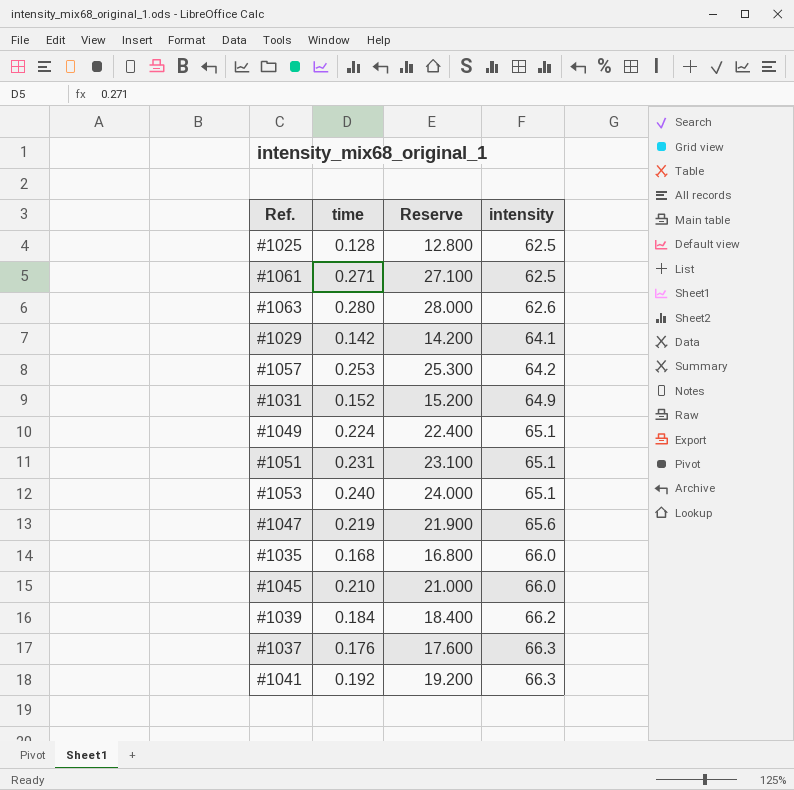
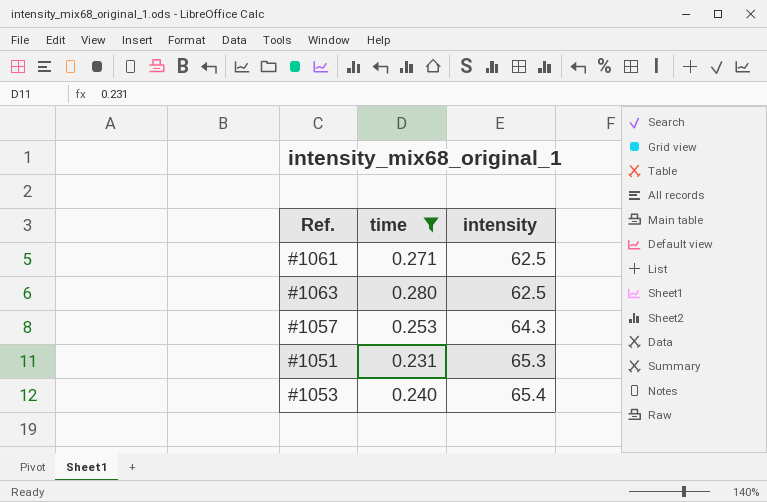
filter: none -> time >= 0.231
column Reserve | formula: [time] * 100 -> none
#1063 | intensity: 62.6 -> 62.5
#1057 | intensity: 64.2 -> 64.3
#1051 | intensity: 65.1 -> 65.3
#1053 | intensity: 65.1 -> 65.4

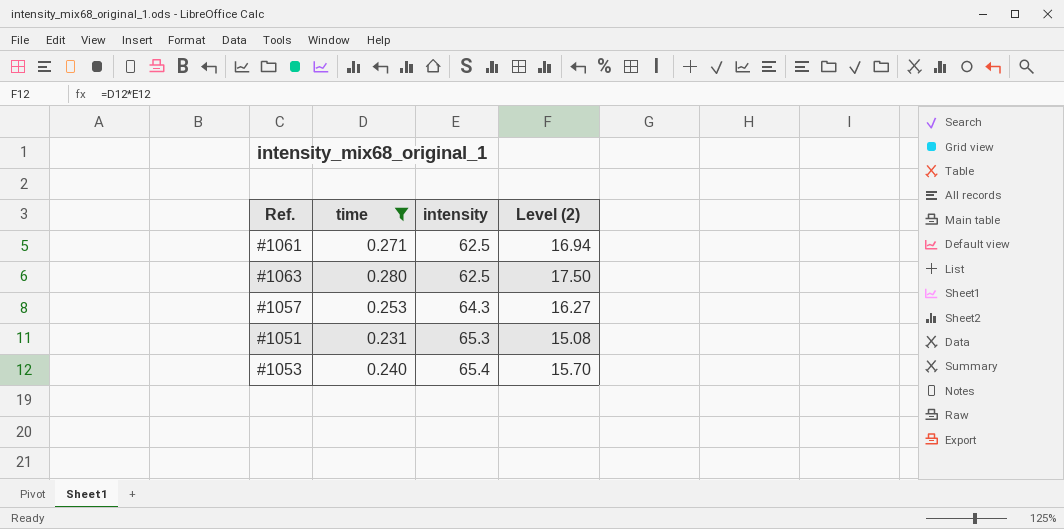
column Level (2) | formula: none -> [time] * [intensity]

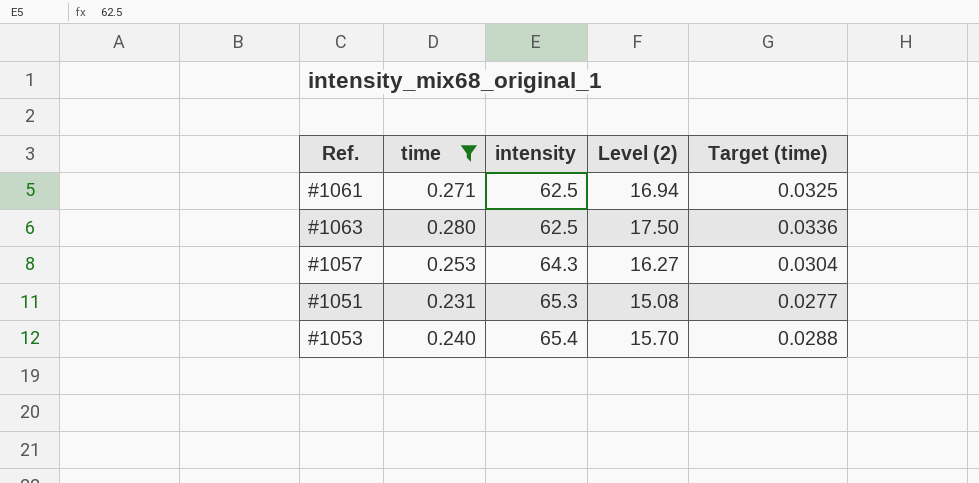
column Target (time) | formula: none -> [time] * 0.12

